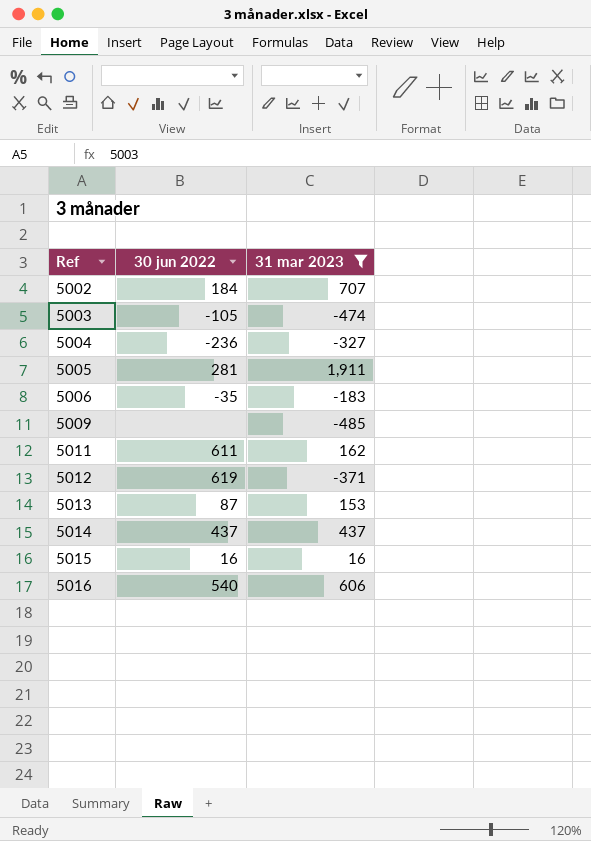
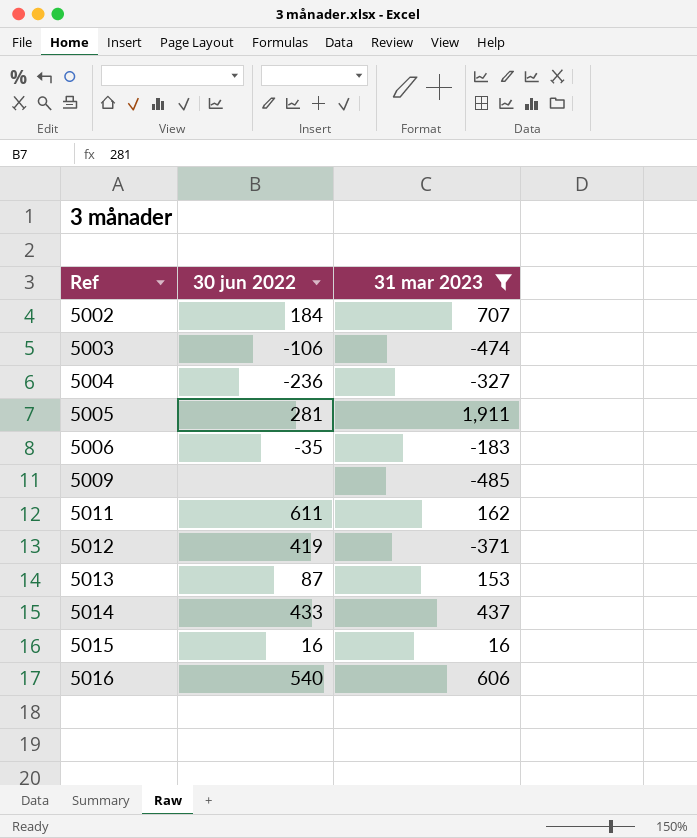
5003 | 30 jun 2022: -105 -> -106
5012 | 30 jun 2022: 619 -> 419
5014 | 30 jun 2022: 437 -> 433

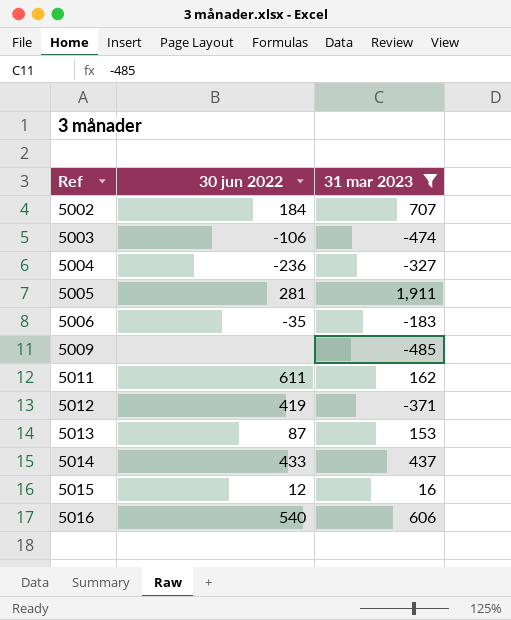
5015 | 30 jun 2022: 16 -> 12

